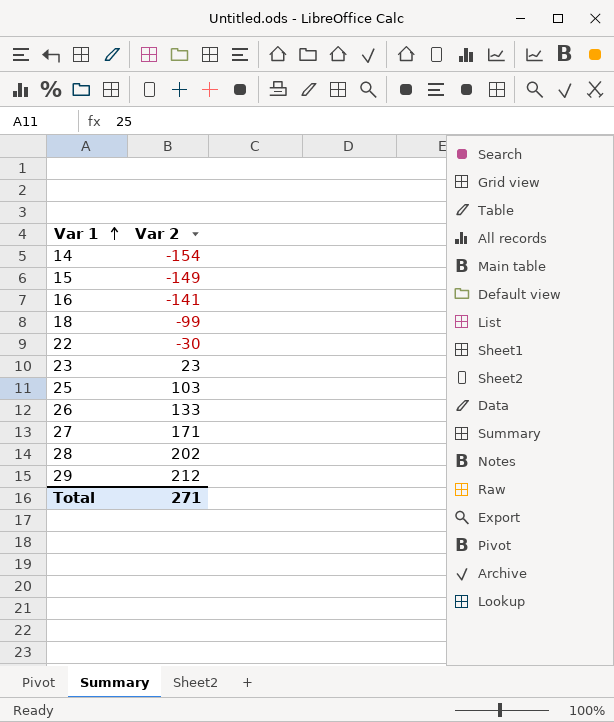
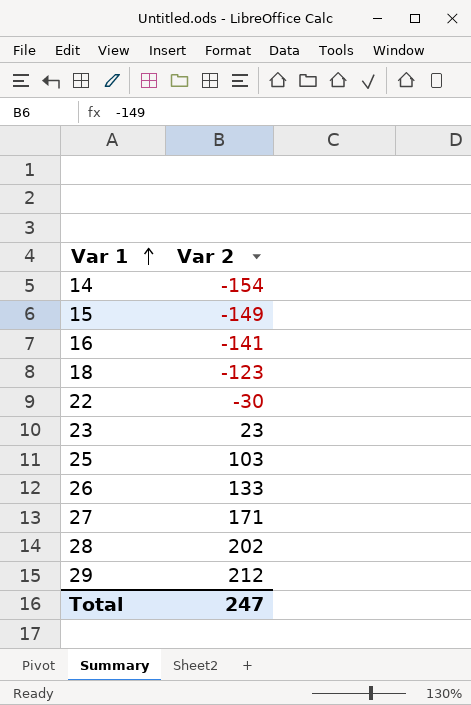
18 | Var 2: -99 -> -123
Total | Var 2: 271 -> 247

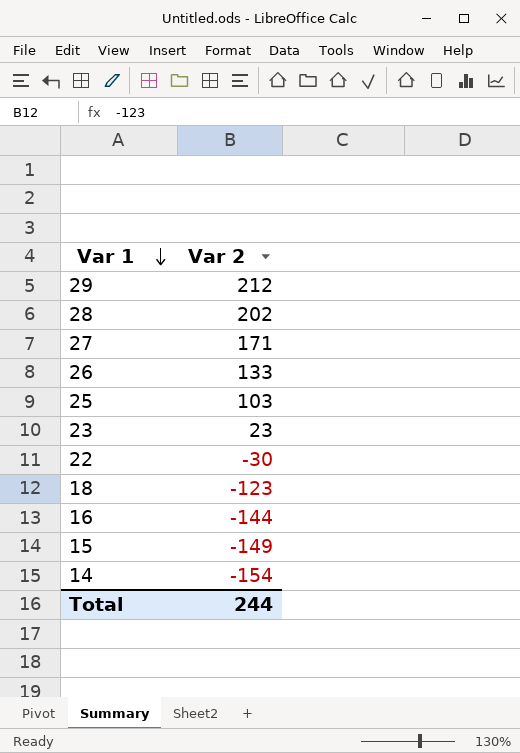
row order: Var 1 ascending -> Var 1 descending
16 | Var 2: -141 -> -144
Total | Var 2: 247 -> 244

